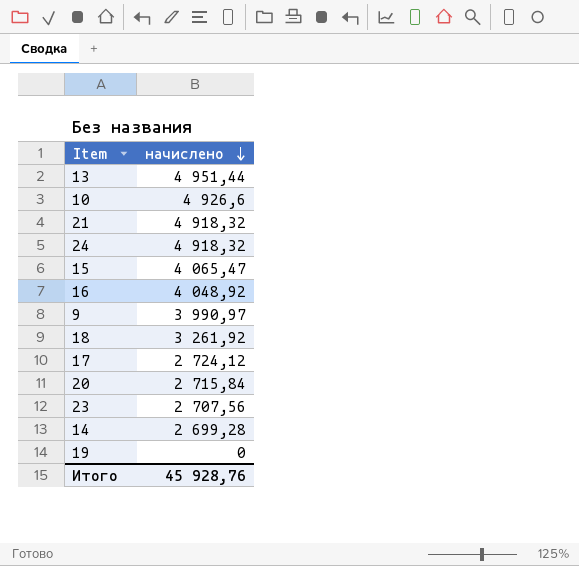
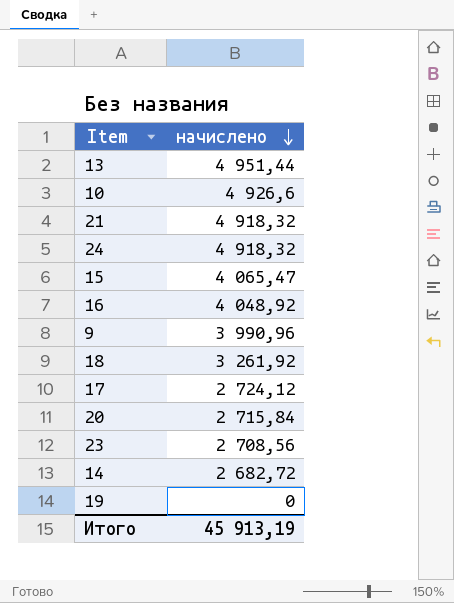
9 | начислено: 3 990,97 -> 3 990,96
23 | начислено: 2 707,56 -> 2 708,56
14 | начислено: 2 699,28 -> 2 682,72
Итого | начислено: 45 928,76 -> 45 913,19

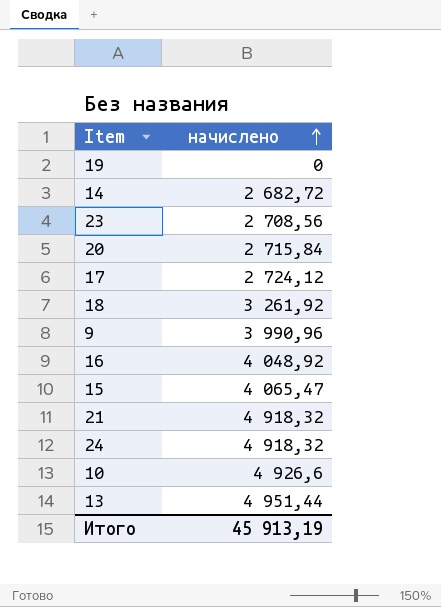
row order: начислено descending -> начислено ascending

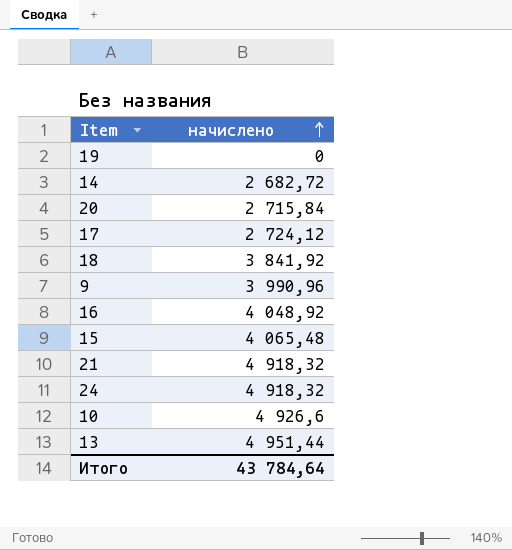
row 23: 2 708,56 -> none
18 | начислено: 3 261,92 -> 3 841,92
15 | начислено: 4 065,47 -> 4 065,48
Итого | начислено: 45 913,19 -> 43 784,64

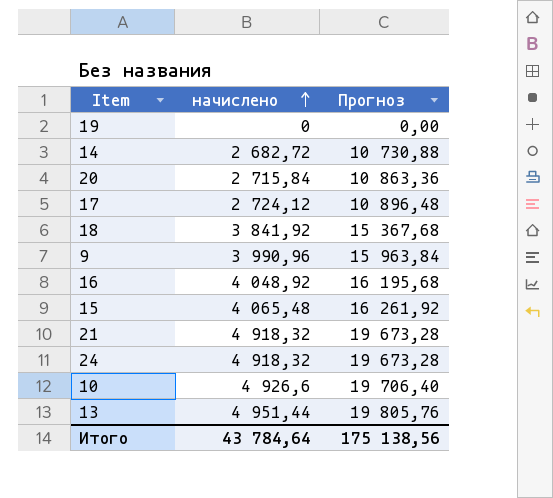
column Прогноз | formula: none -> [начислено] * 4

